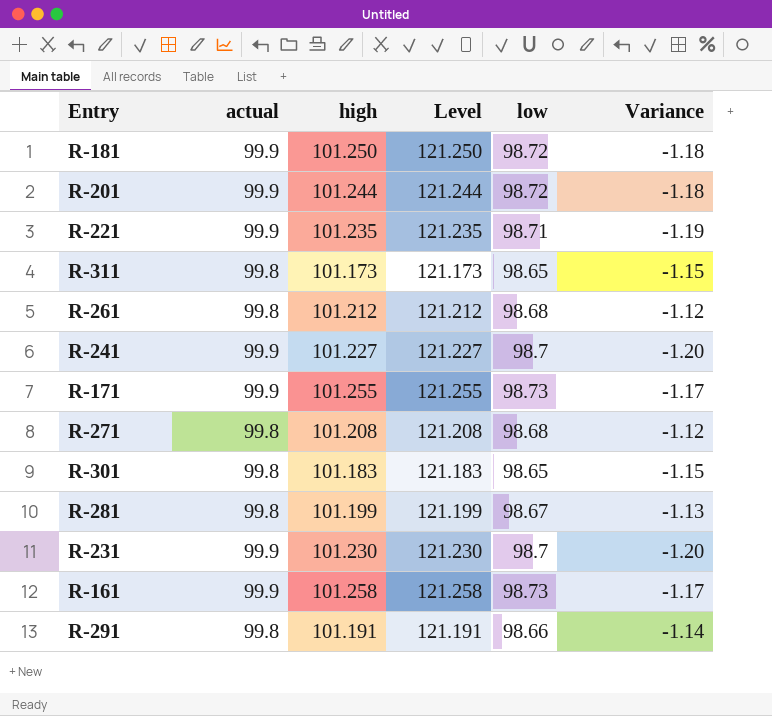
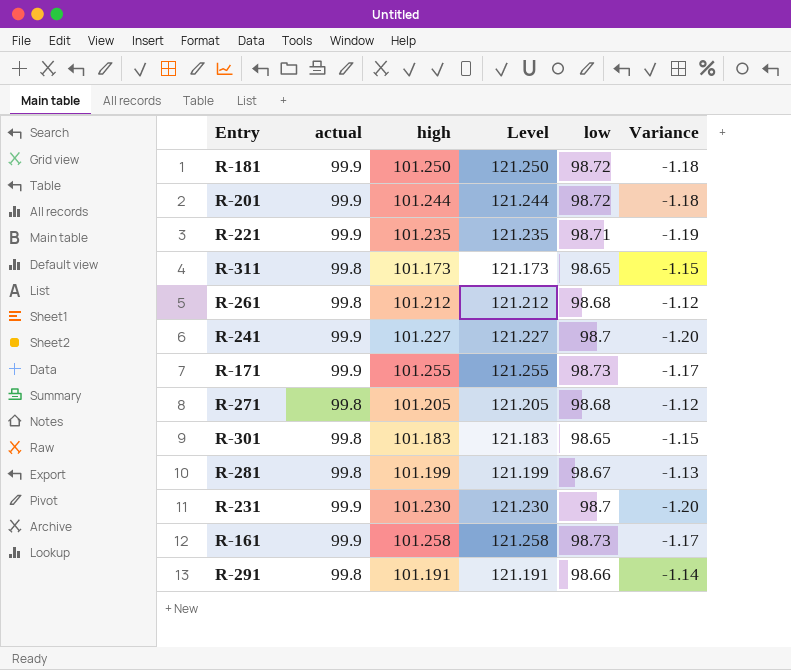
R-271 | high: 101.208 -> 101.205
R-271 | Level: 121.208 -> 121.205

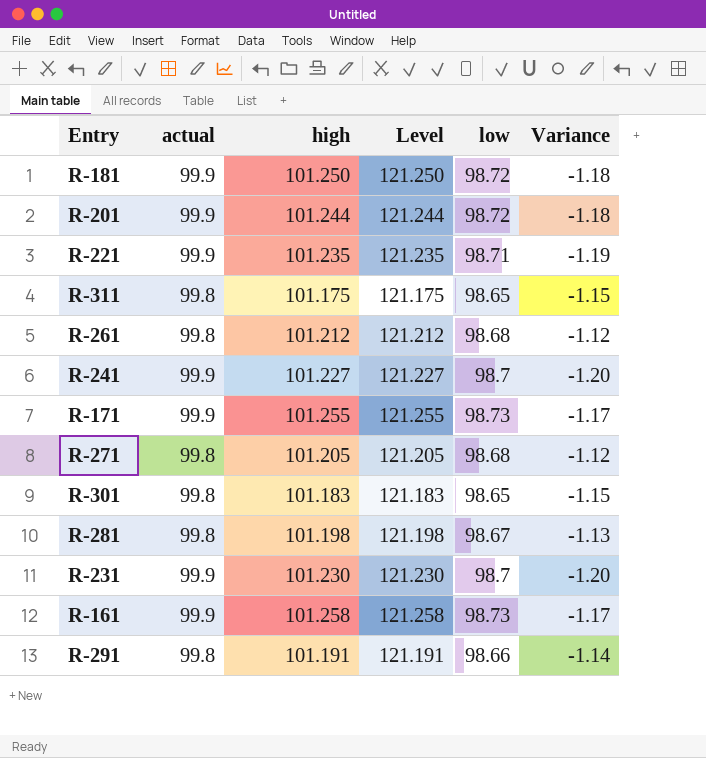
R-311 | high: 101.173 -> 101.175
R-311 | Level: 121.173 -> 121.175
R-281 | high: 101.199 -> 101.198
R-281 | Level: 121.199 -> 121.198

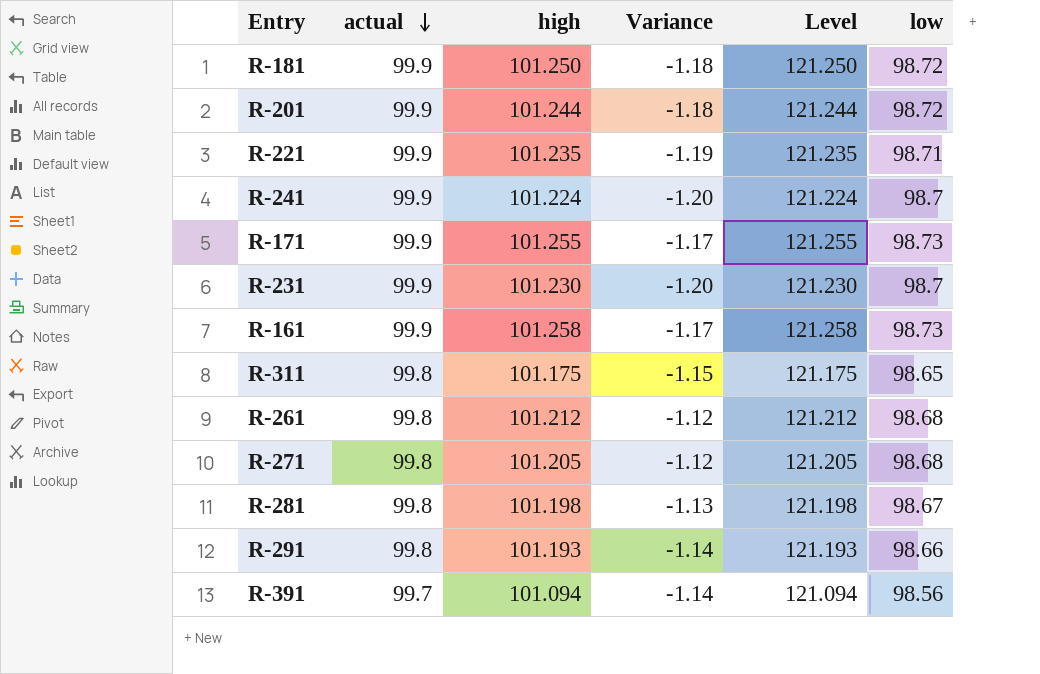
row order: none -> actual descending
column Variance | position: 6 -> 4
row R-301: 99.8 | 101.183 | 121.183 | 98.65 | -1.15 -> none
R-241 | high: 101.227 -> 101.224
R-241 | Level: 121.227 -> 121.224
R-291 | high: 101.191 -> 101.193
R-291 | Level: 121.191 -> 121.193
row R-391: none -> 99.7 | 101.094 | -1.14 | 121.094 | 98.56

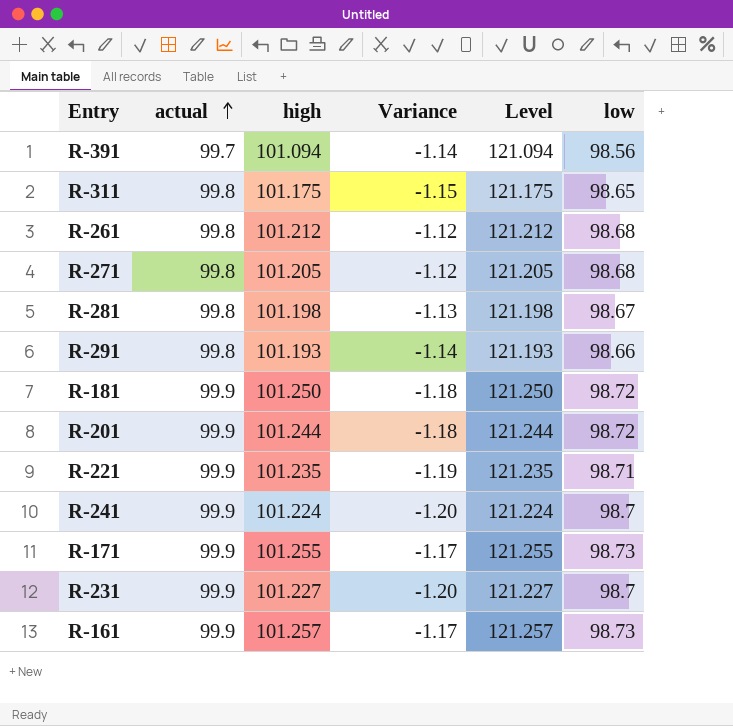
row order: actual descending -> actual ascending
R-231 | high: 101.230 -> 101.227
R-231 | Level: 121.230 -> 121.227
R-161 | high: 101.258 -> 101.257
R-161 | Level: 121.258 -> 121.257

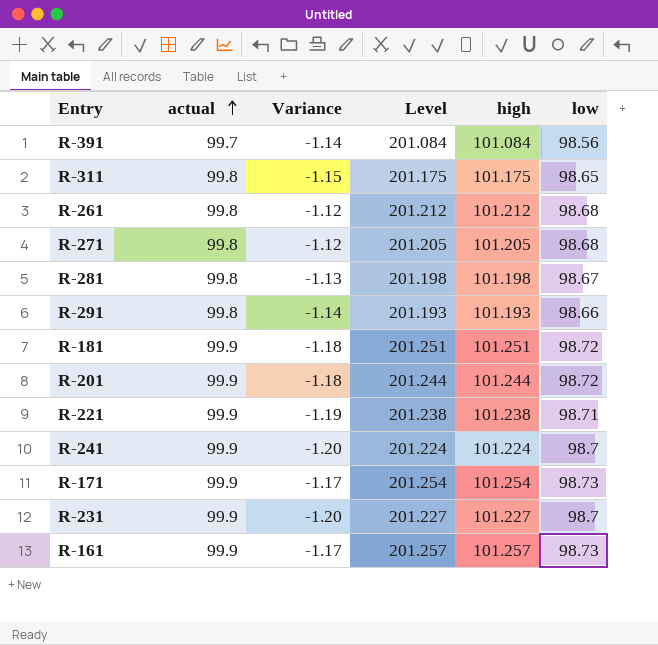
column Level | formula: [high] + 20 -> [high] + 100
column high | position: 3 -> 5
R-391 | high: 101.094 -> 101.084
R-181 | high: 101.250 -> 101.251
R-221 | high: 101.235 -> 101.238
R-171 | high: 101.255 -> 101.254

